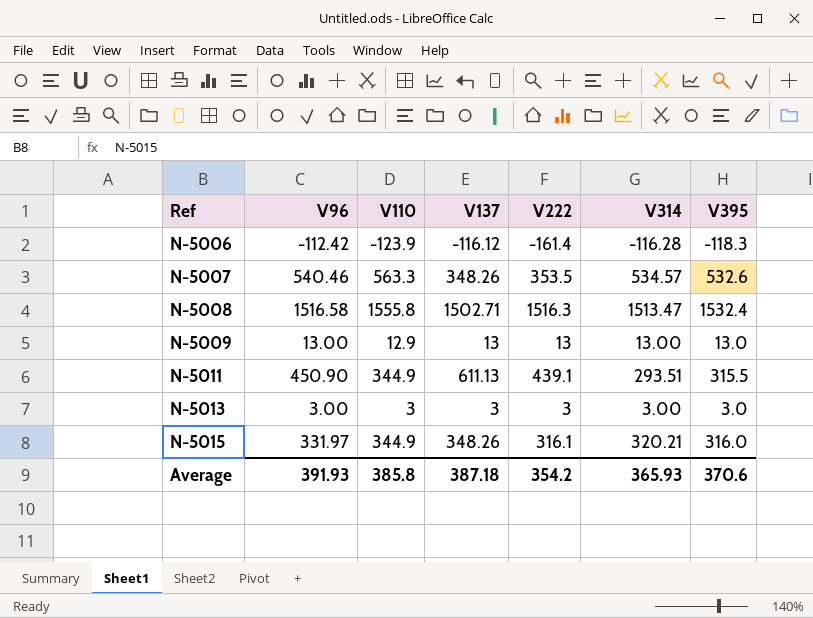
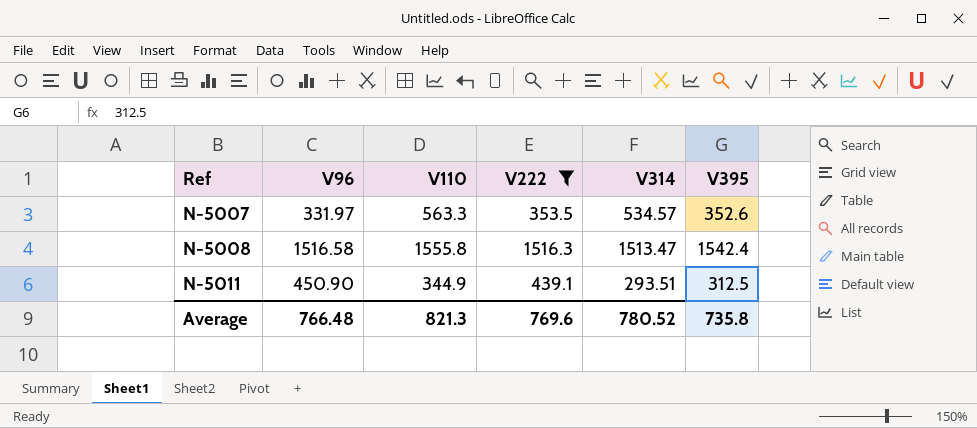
filter: none -> V222 >= 353.5
column V137 | position: 4 -> none
N-5007 | V96: 540.46 -> 331.97
N-5007 | V395: 532.6 -> 352.6
N-5008 | V395: 1532.4 -> 1542.4
N-5011 | V395: 315.5 -> 312.5
Average | V96: 391.93 -> 766.48
Average | V110: 385.8 -> 821.3
Average | V222: 354.2 -> 769.6
Average | V314: 365.93 -> 780.52
Average | V395: 370.6 -> 735.8

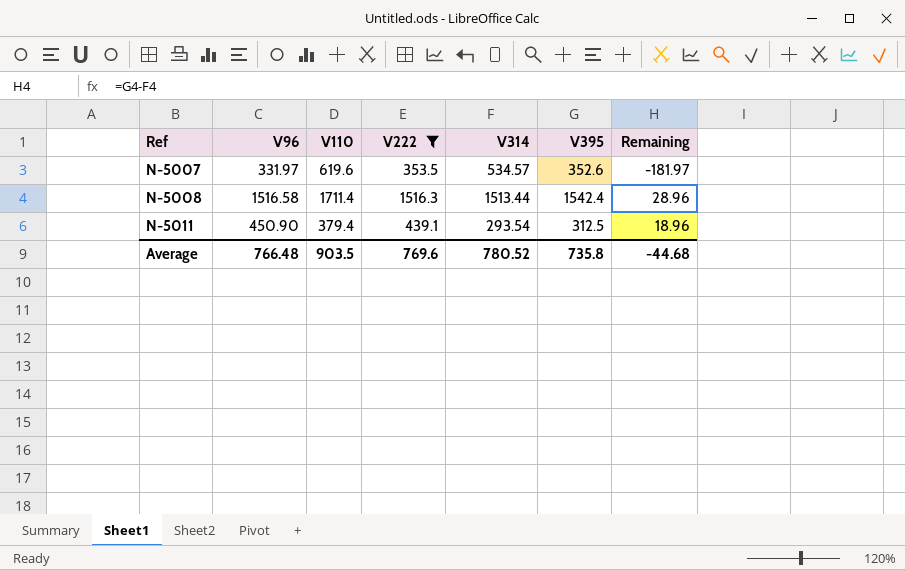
column Remaining | formula: none -> [V395] - [V314]
N-5007 | V110: 563.3 -> 619.6
N-5008 | V110: 1555.8 -> 1711.4
N-5008 | V314: 1513.47 -> 1513.44
N-5011 | V110: 344.9 -> 379.4
N-5011 | V314: 293.51 -> 293.54
Average | V110: 821.3 -> 903.5

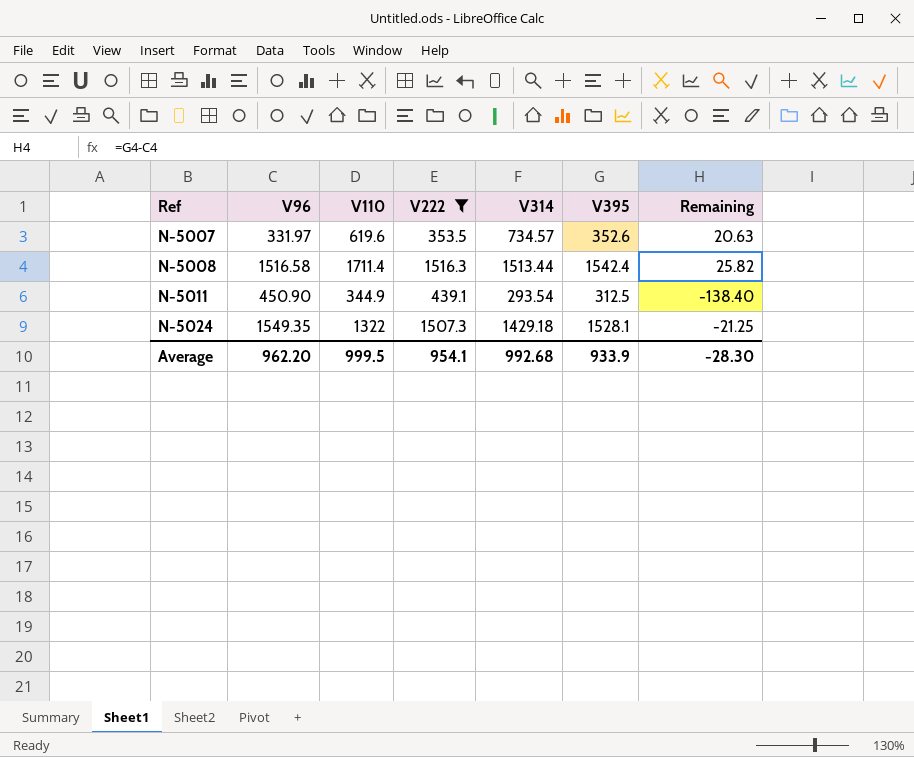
column Remaining | formula: [V395] - [V314] -> [V395] - [V96]
N-5007 | V314: 534.57 -> 734.57
N-5011 | V110: 379.4 -> 344.9
row N-5024: none -> 1549.35 | 1322 | 1507.3 | 1429.18 | 1528.1 | -21.25
Average | V96: 766.48 -> 962.20
Average | V110: 903.5 -> 999.5
Average | V222: 769.6 -> 954.1
Average | V314: 780.52 -> 992.68
Average | V395: 735.8 -> 933.9
Average | Remaining: -44.68 -> -28.30

